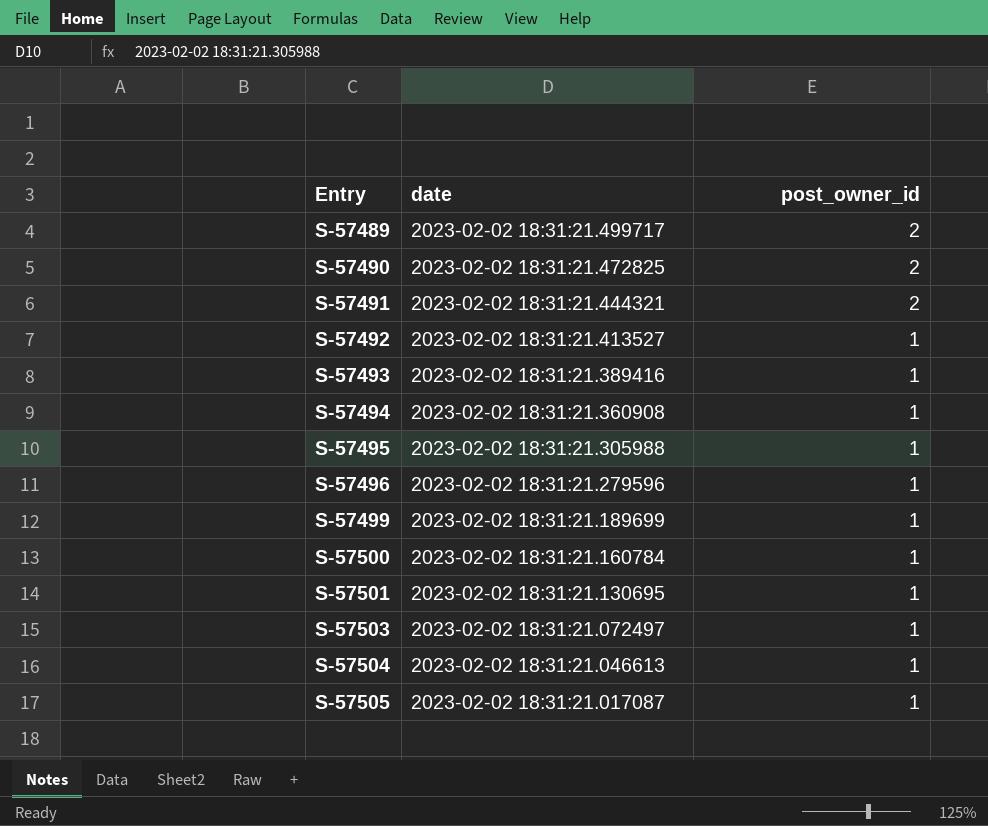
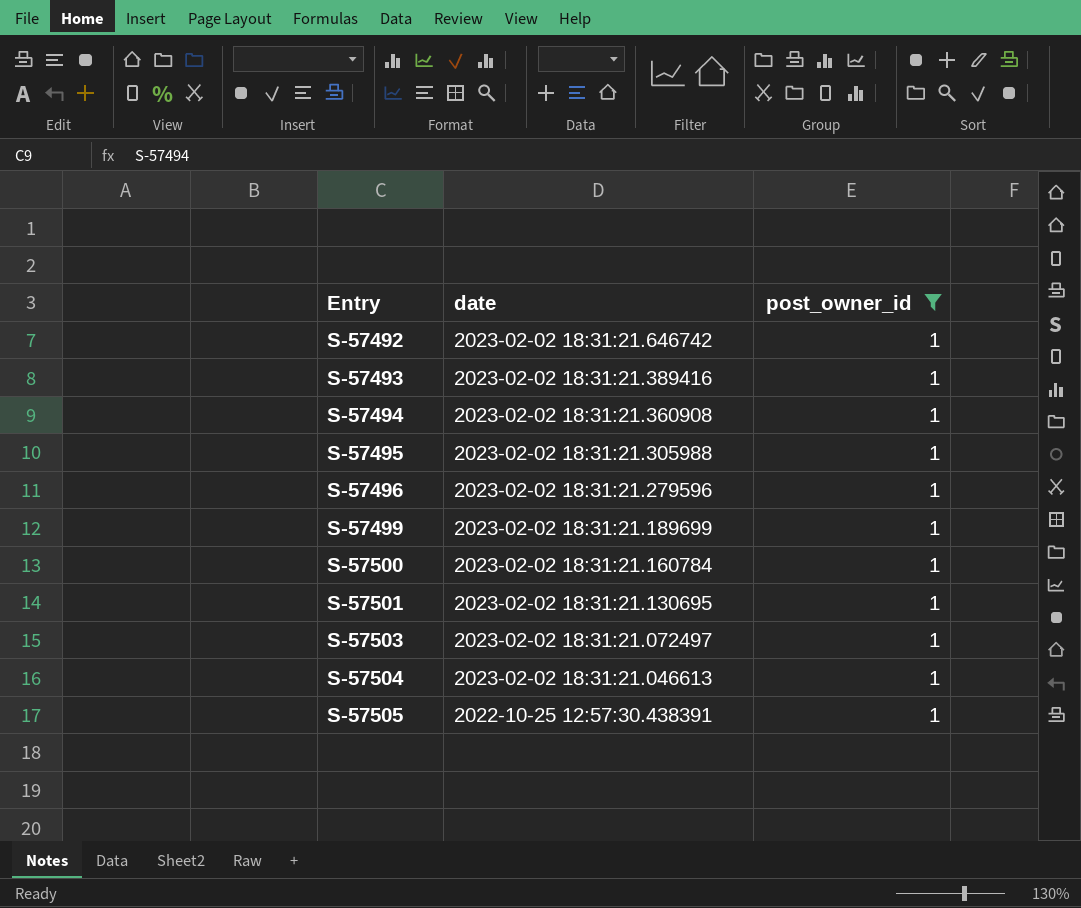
filter: none -> post_owner_id = 1
S-57492 | date: 2023-02-02 18:31:21.413527 -> 2023-02-02 18:31:21.646742
S-57505 | date: 2023-02-02 18:31:21.017087 -> 2022-10-25 12:57:30.438391

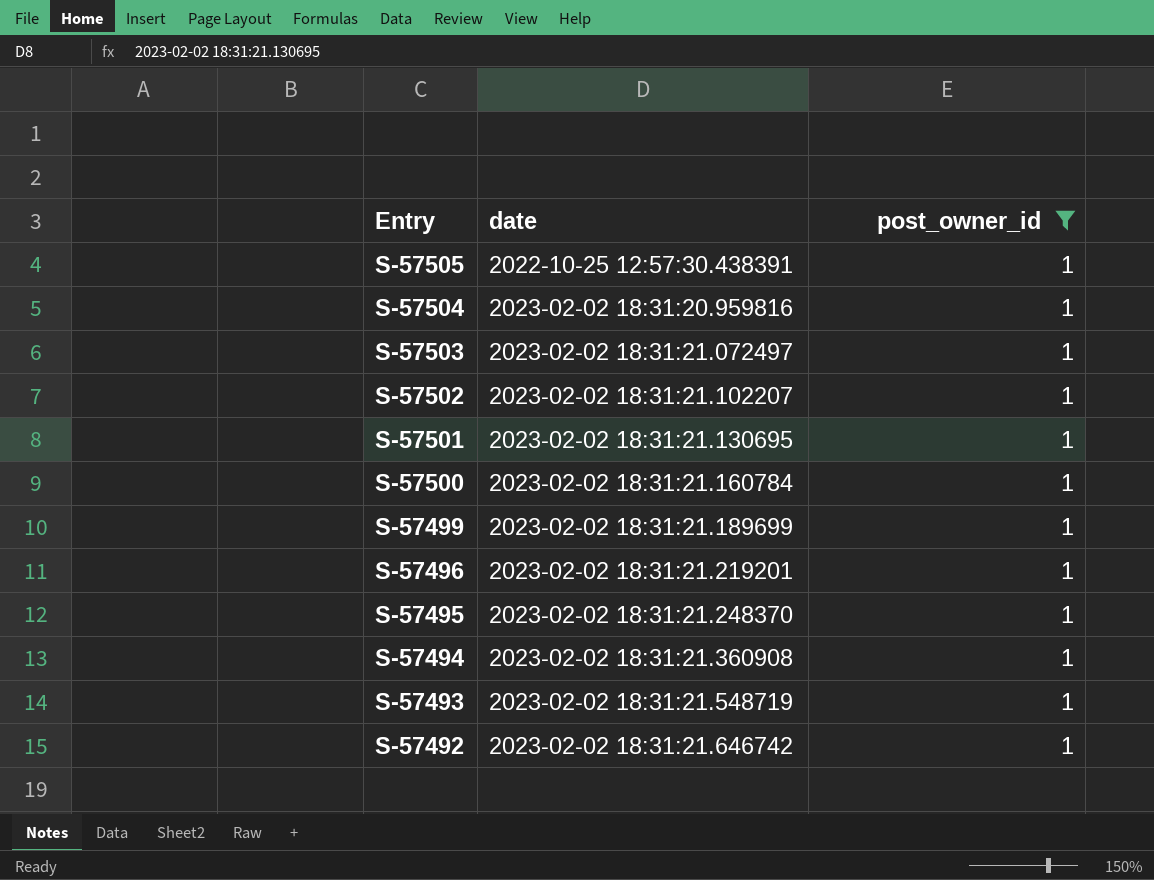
row order: Entry ascending -> Entry descending
S-57504 | date: 2023-02-02 18:31:21.046613 -> 2023-02-02 18:31:20.959816
row S-57502: none -> 2023-02-02 18:31:21.102207 | 1
S-57496 | date: 2023-02-02 18:31:21.279596 -> 2023-02-02 18:31:21.219201
S-57495 | date: 2023-02-02 18:31:21.305988 -> 2023-02-02 18:31:21.248370
S-57493 | date: 2023-02-02 18:31:21.389416 -> 2023-02-02 18:31:21.548719

